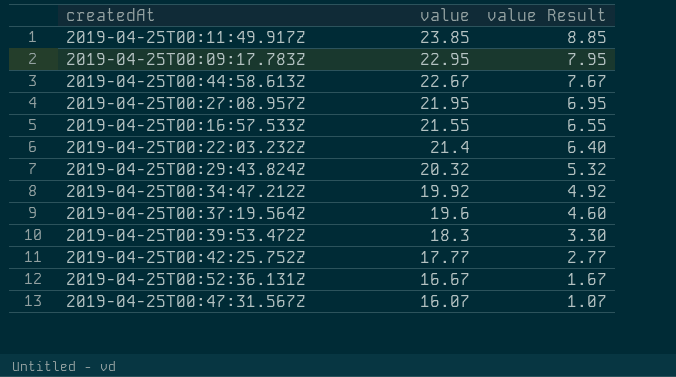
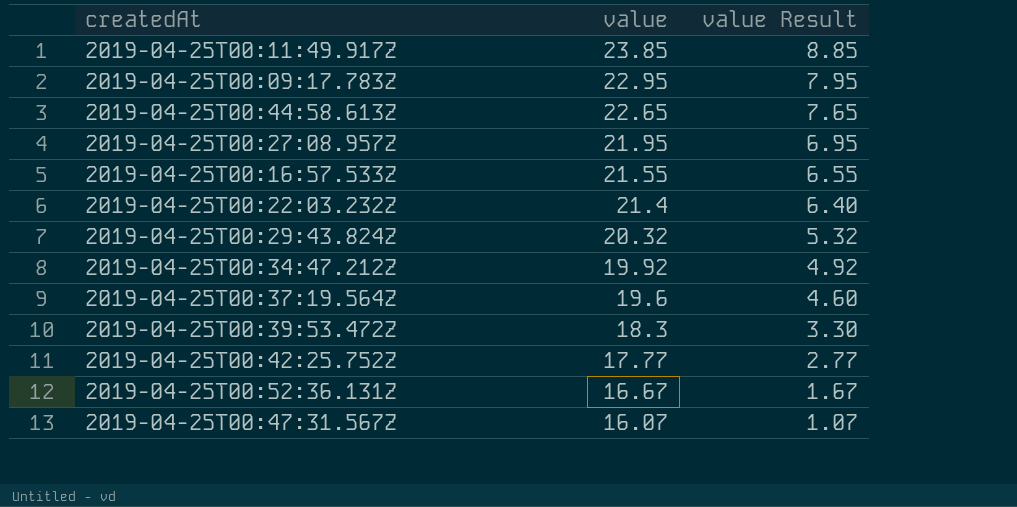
2019-04-25T00:44:58.613Z | value: 22.67 -> 22.65
2019-04-25T00:44:58.613Z | value Result: 7.67 -> 7.65

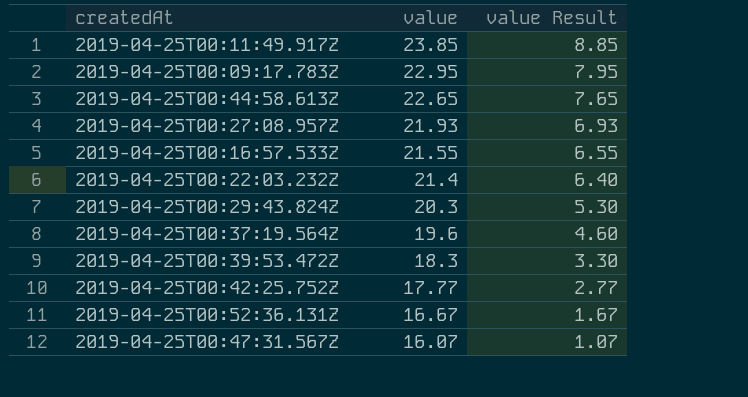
row 2019-04-25T00:34:47.212Z: 19.92 | 4.92 -> none
2019-04-25T00:27:08.957Z | value: 21.95 -> 21.93
2019-04-25T00:27:08.957Z | value Result: 6.95 -> 6.93
2019-04-25T00:29:43.824Z | value: 20.32 -> 20.3
2019-04-25T00:29:43.824Z | value Result: 5.32 -> 5.30

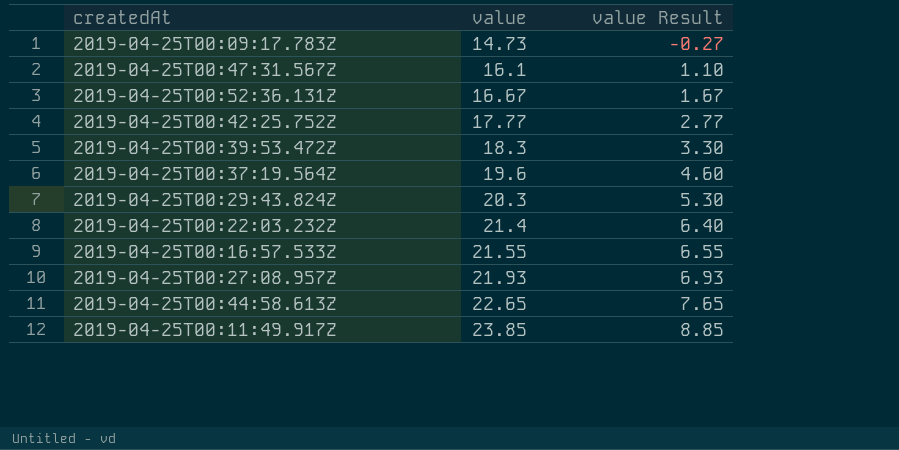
row order: value descending -> value ascending
2019-04-25T00:09:17.783Z | value: 22.95 -> 14.73
2019-04-25T00:09:17.783Z | value Result: 7.95 -> -0.27
2019-04-25T00:47:31.567Z | value: 16.07 -> 16.1
2019-04-25T00:47:31.567Z | value Result: 1.07 -> 1.10

